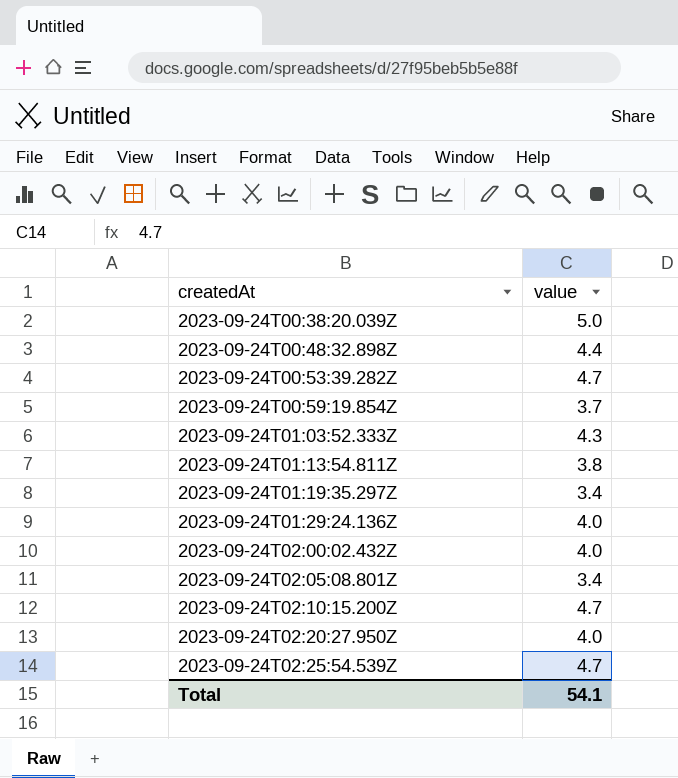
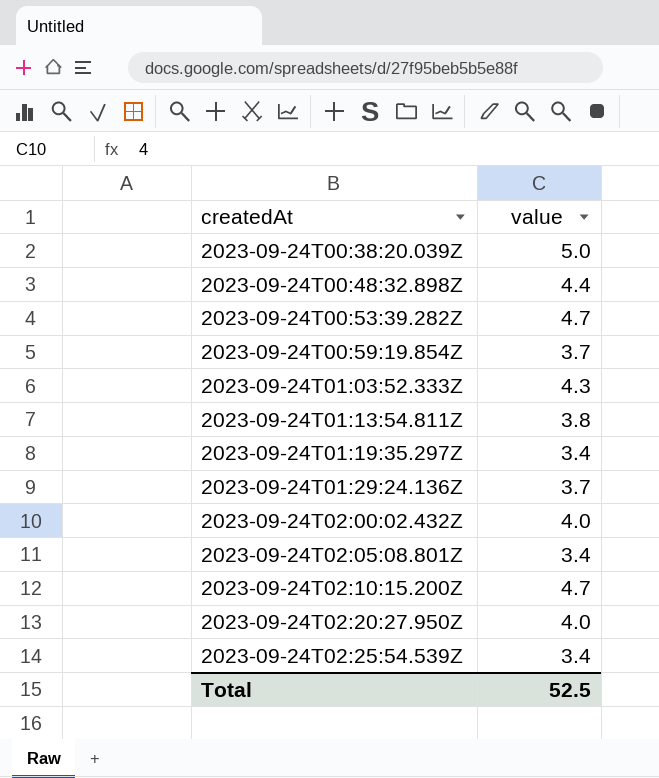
2023-09-24T01:29:24.136Z | value: 4.0 -> 3.7
2023-09-24T02:25:54.539Z | value: 4.7 -> 3.4
Total | value: 54.1 -> 52.5

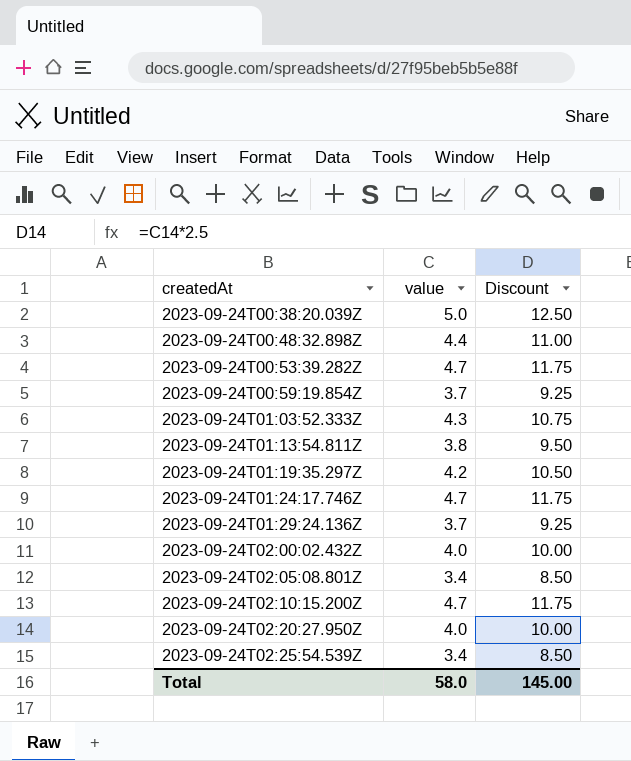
column Discount | formula: none -> [value] * 2.5
2023-09-24T01:19:35.297Z | value: 3.4 -> 4.2
row 2023-09-24T01:24:17.746Z: none -> 4.7 | 11.75
Total | value: 52.5 -> 58.0

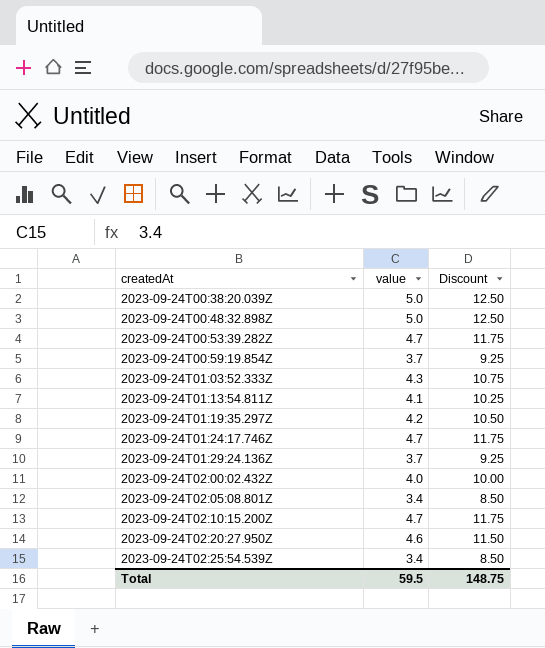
2023-09-24T00:48:32.898Z | value: 4.4 -> 5.0
2023-09-24T00:48:32.898Z | Discount: 11.00 -> 12.50
2023-09-24T01:13:54.811Z | value: 3.8 -> 4.1
2023-09-24T01:13:54.811Z | Discount: 9.50 -> 10.25
2023-09-24T02:20:27.950Z | value: 4.0 -> 4.6
2023-09-24T02:20:27.950Z | Discount: 10.00 -> 11.50
Total | value: 58.0 -> 59.5
Total | Discount: 145.00 -> 148.75

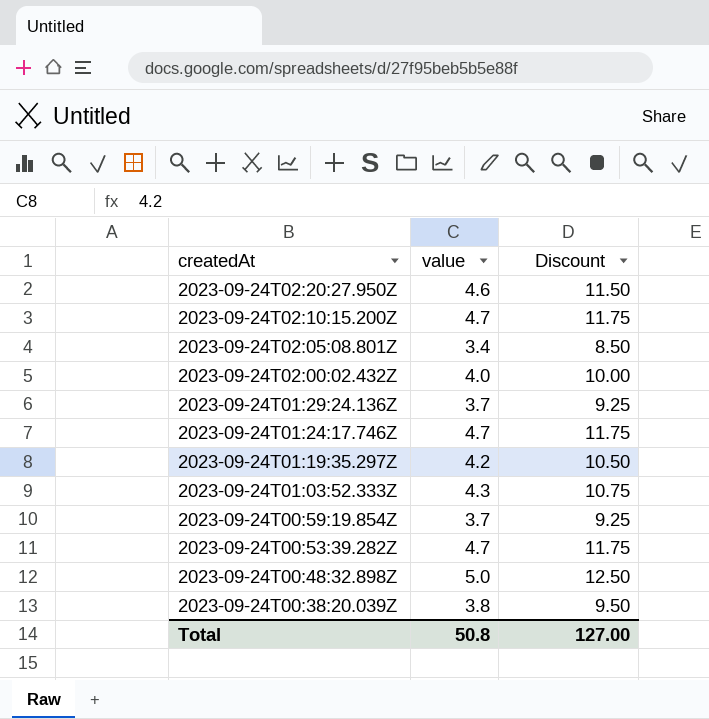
row order: createdAt ascending -> createdAt descending
row 2023-09-24T01:13:54.811Z: 4.1 | 10.25 -> none
row 2023-09-24T02:25:54.539Z: 3.4 | 8.50 -> none
2023-09-24T00:38:20.039Z | value: 5.0 -> 3.8
2023-09-24T00:38:20.039Z | Discount: 12.50 -> 9.50
Total | value: 59.5 -> 50.8
Total | Discount: 148.75 -> 127.00

